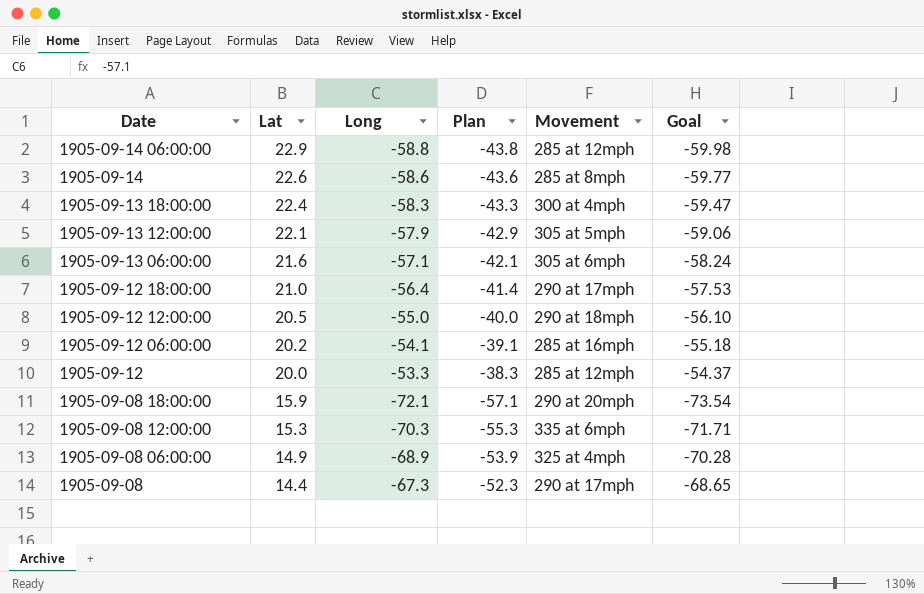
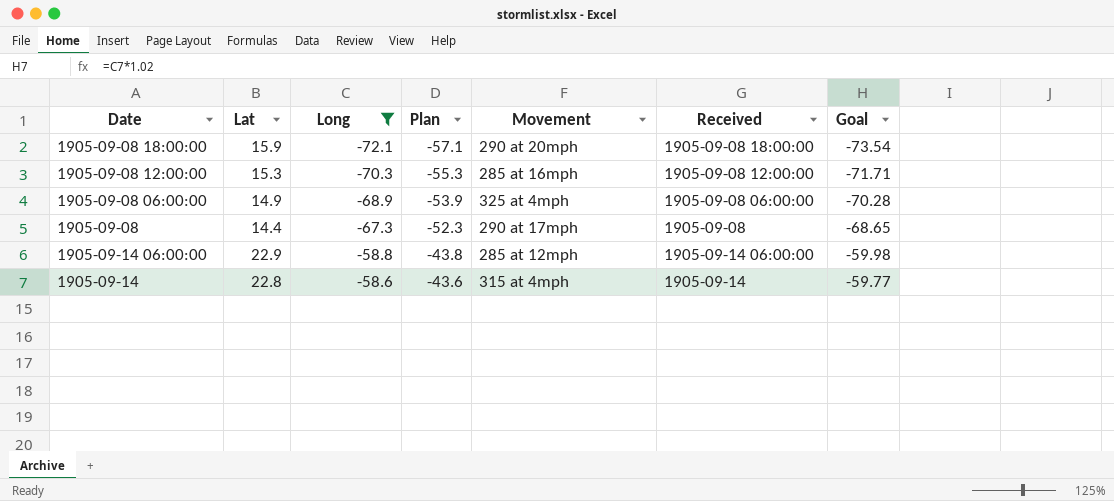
filter: none -> Long <= -58.6
row order: Date descending -> Long ascending
column Received | position: none -> 6
1905-09-08 12:00:00 | Movement: 335 at 6mph -> 285 at 16mph
1905-09-14 | Lat: 22.6 -> 22.8
1905-09-14 | Movement: 285 at 8mph -> 315 at 4mph

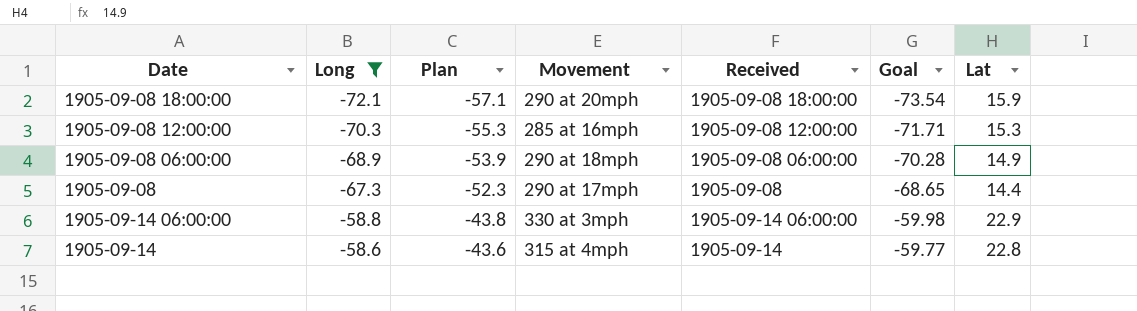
column Lat | position: 2 -> 7
1905-09-08 06:00:00 | Movement: 325 at 4mph -> 290 at 18mph
1905-09-14 06:00:00 | Movement: 285 at 12mph -> 330 at 3mph

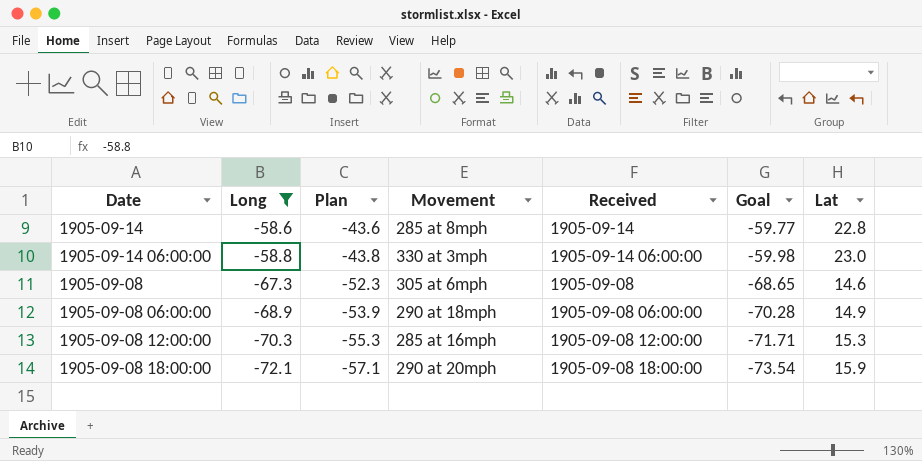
row order: Long ascending -> Long descending
1905-09-14 | Movement: 315 at 4mph -> 285 at 8mph
1905-09-14 06:00:00 | Lat: 22.9 -> 23.0
1905-09-08 | Movement: 290 at 17mph -> 305 at 6mph
1905-09-08 | Lat: 14.4 -> 14.6

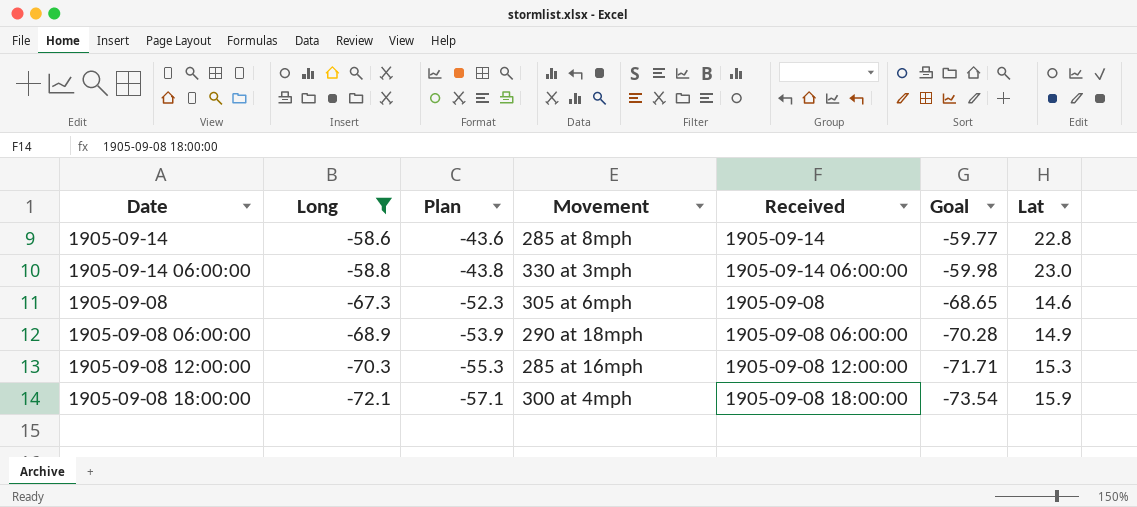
1905-09-08 18:00:00 | Movement: 290 at 20mph -> 300 at 4mph

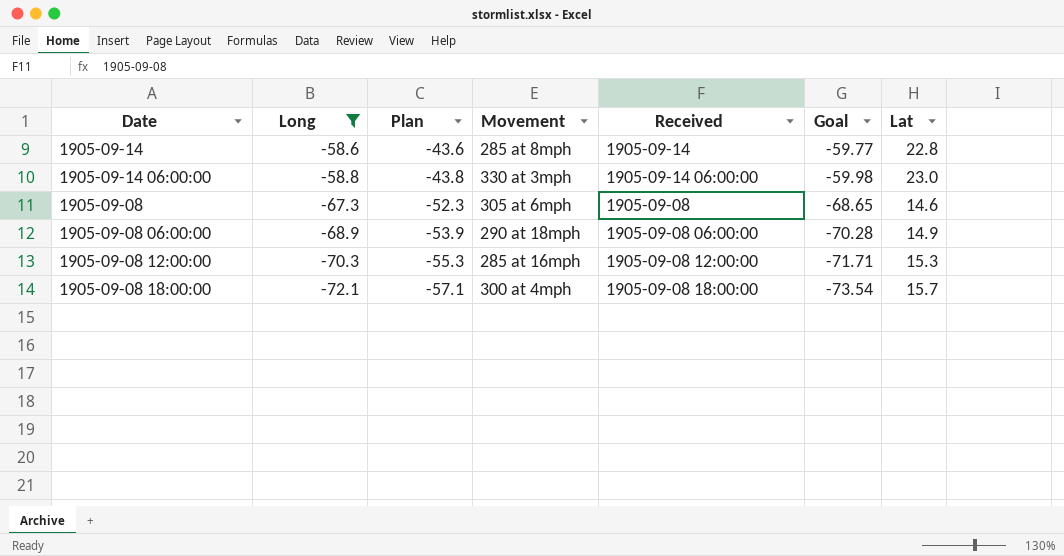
1905-09-08 18:00:00 | Lat: 15.9 -> 15.7

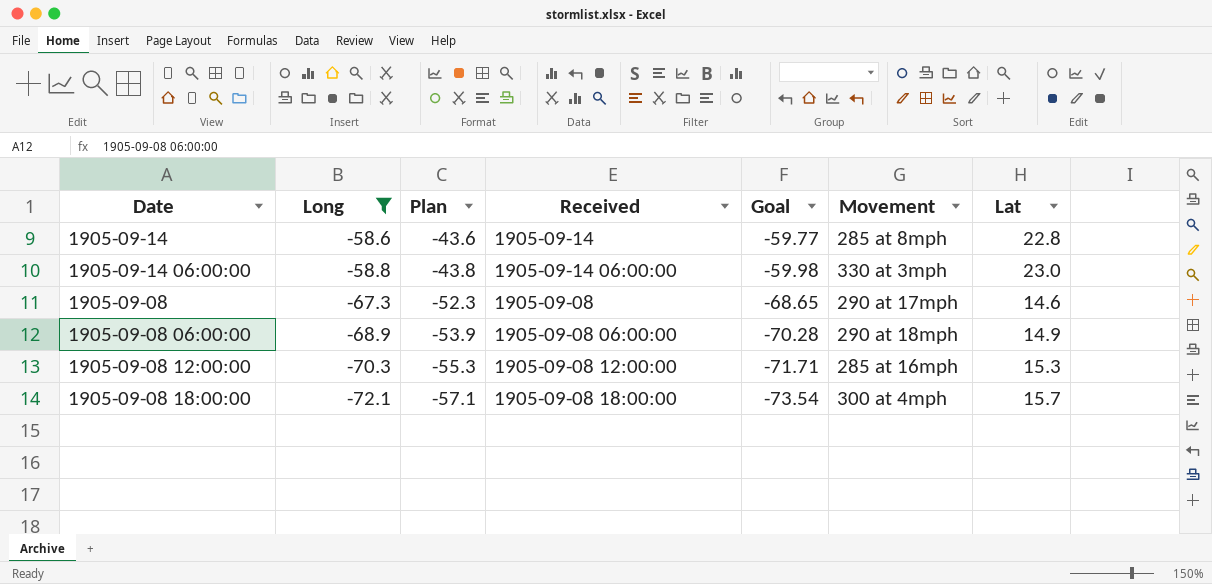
column Movement | position: 4 -> 6
1905-09-08 | Movement: 305 at 6mph -> 290 at 17mph

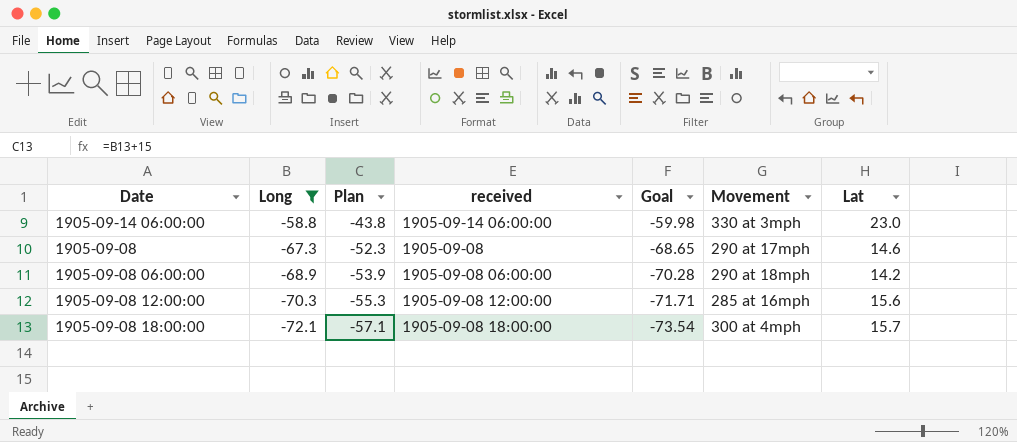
column name: Received -> received
row 1905-09-14: -58.6 | -43.6 | 1905-09-14 | -59.77 | 285 at 8mph | 22.8 -> none
1905-09-08 06:00:00 | Lat: 14.9 -> 14.2
1905-09-08 12:00:00 | Lat: 15.3 -> 15.6

